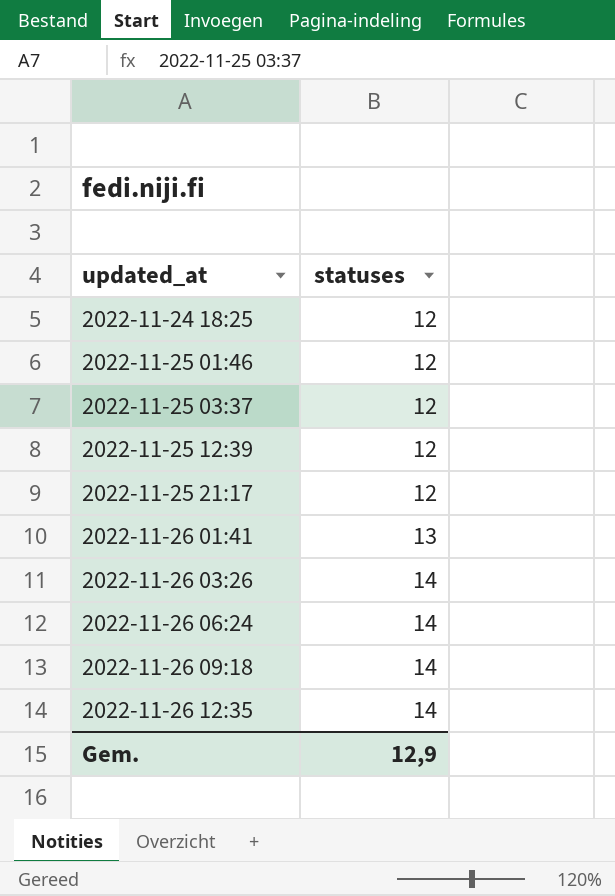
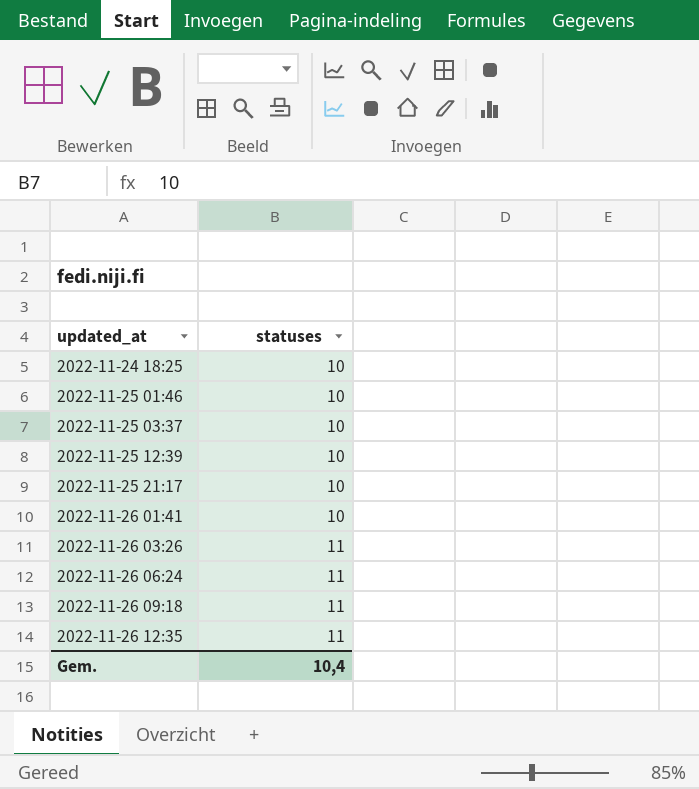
2022-11-24 18:25 | statuses: 12 -> 10
2022-11-25 01:46 | statuses: 12 -> 10
2022-11-25 03:37 | statuses: 12 -> 10
2022-11-25 12:39 | statuses: 12 -> 10
2022-11-25 21:17 | statuses: 12 -> 10
2022-11-26 01:41 | statuses: 13 -> 10
2022-11-26 03:26 | statuses: 14 -> 11
2022-11-26 06:24 | statuses: 14 -> 11
2022-11-26 09:18 | statuses: 14 -> 11
2022-11-26 12:35 | statuses: 14 -> 11
Gem. | statuses: 12,9 -> 10,4

